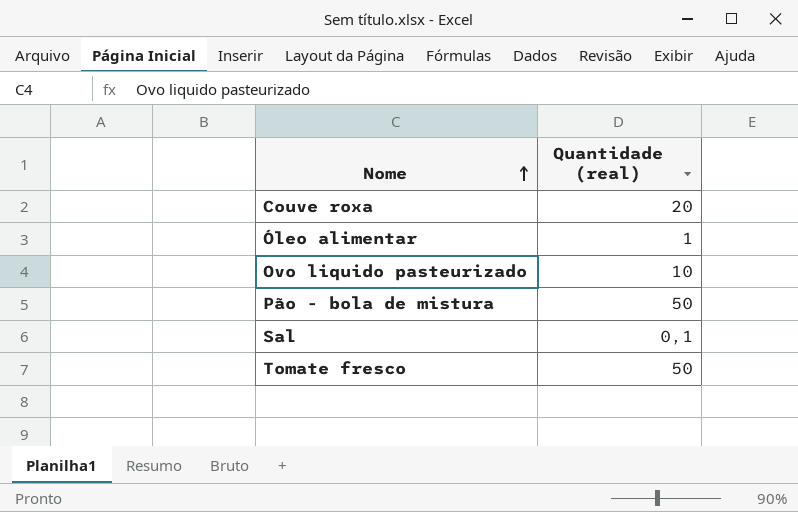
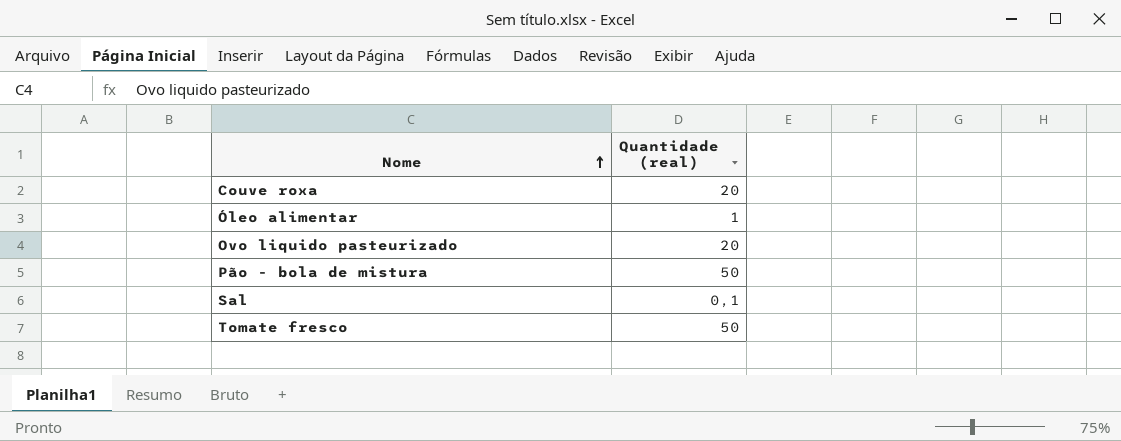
Ovo liquido pasteurizado | Quantidade (real): 10 -> 20

